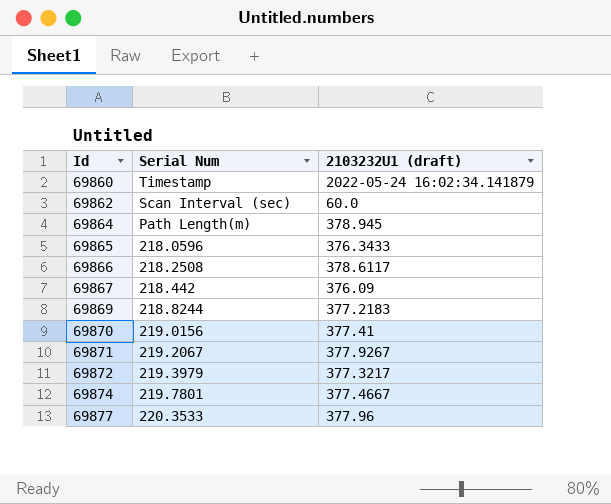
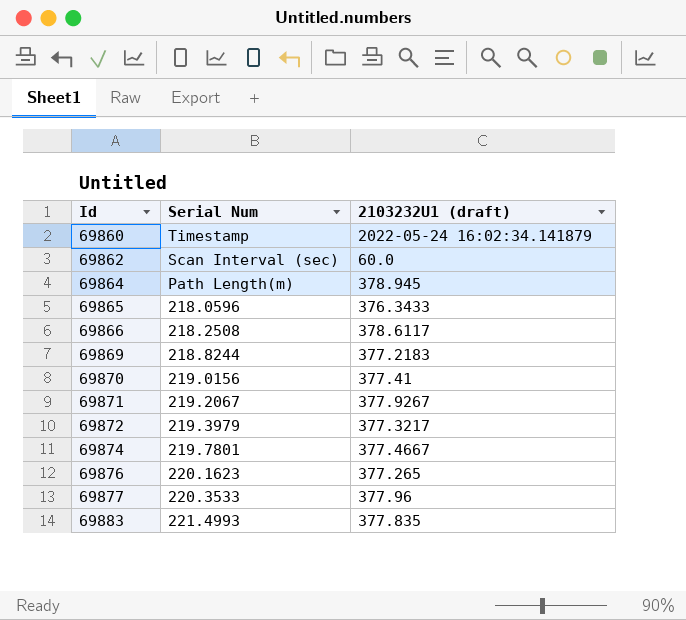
row 69867: 218.442 | 376.09 -> none
row 69876: none -> 220.1623 | 377.265
row 69883: none -> 221.4993 | 377.835

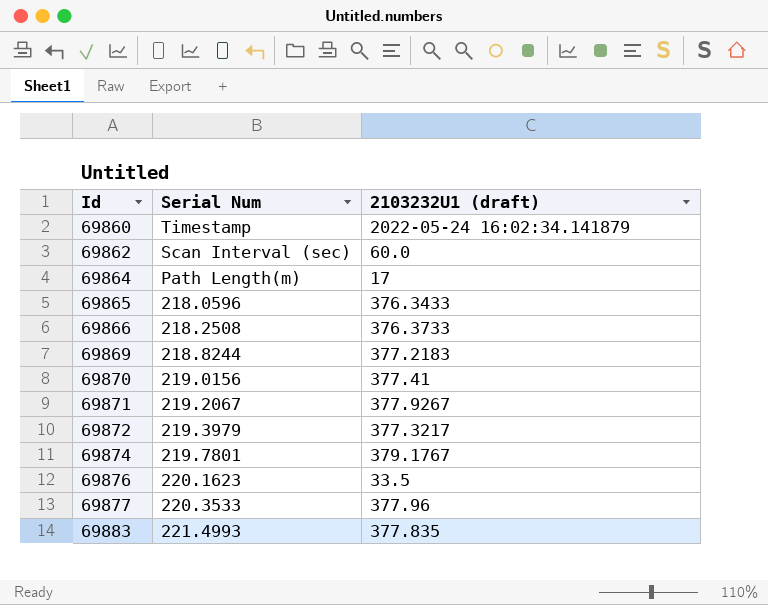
69864 | 2103232U1 (draft): 378.945 -> 17
69866 | 2103232U1 (draft): 378.6117 -> 376.3733
69874 | 2103232U1 (draft): 377.4667 -> 379.1767
69876 | 2103232U1 (draft): 377.265 -> 33.5

